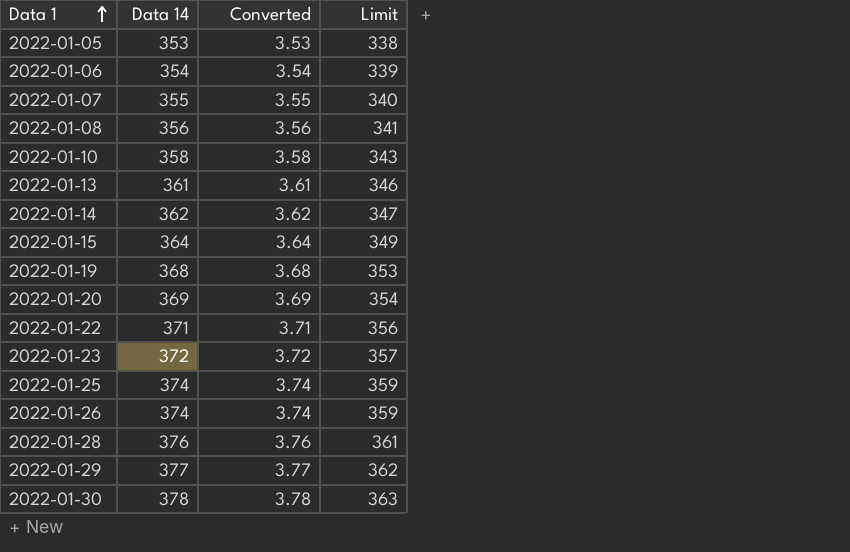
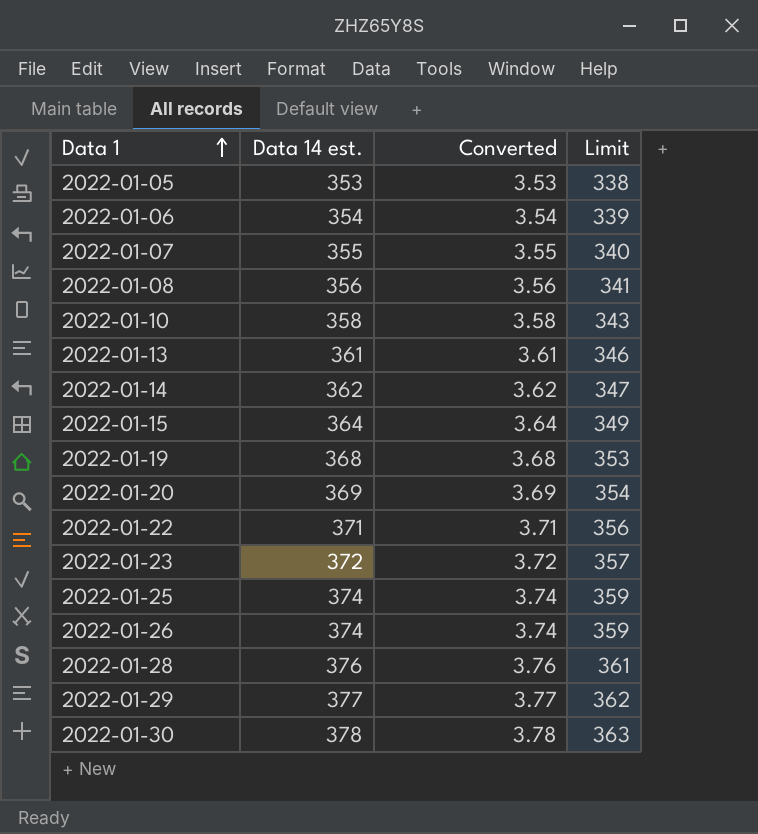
column name: Data 14 -> Data 14 est.

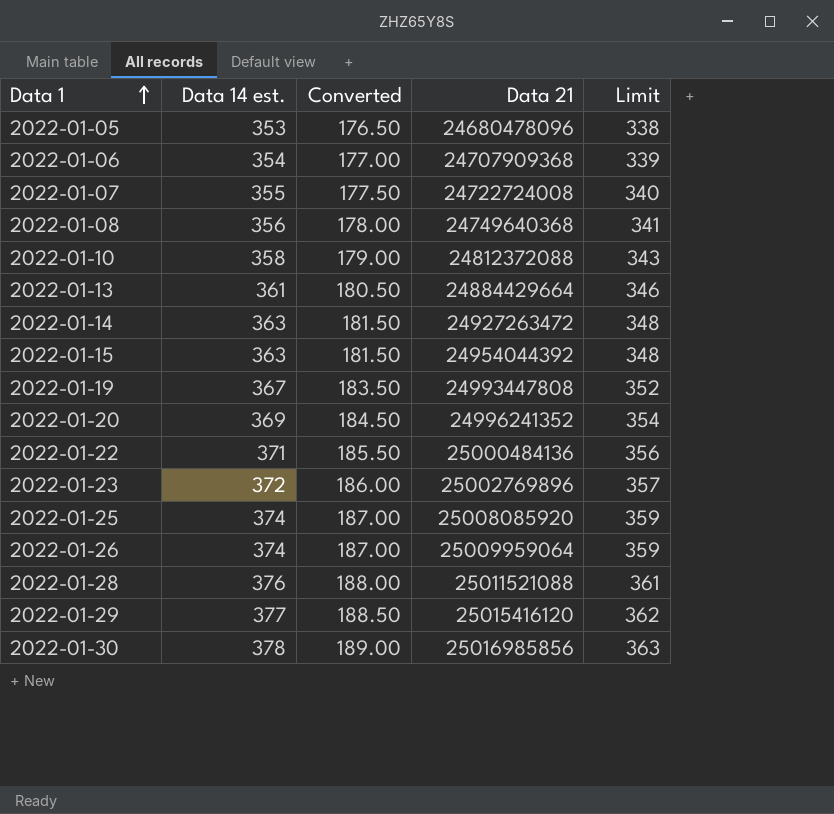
column Converted | formula: [Data 14 est.] * 0.01 -> [Data 14 est.] * 0.5
column Data 21 | position: none -> 4
2022-01-14 | Data 14 est.: 362 -> 363
2022-01-14 | Limit: 347 -> 348
2022-01-15 | Data 14 est.: 364 -> 363
2022-01-15 | Limit: 349 -> 348
2022-01-19 | Data 14 est.: 368 -> 367
2022-01-19 | Limit: 353 -> 352

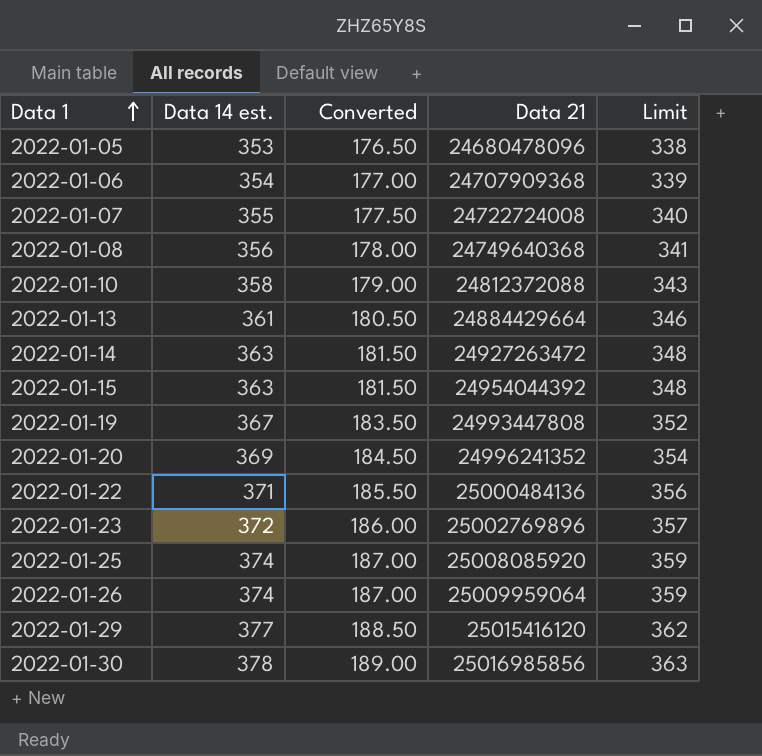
row 2022-01-28: 376 | 188.00 | 25011521088 | 361 -> none

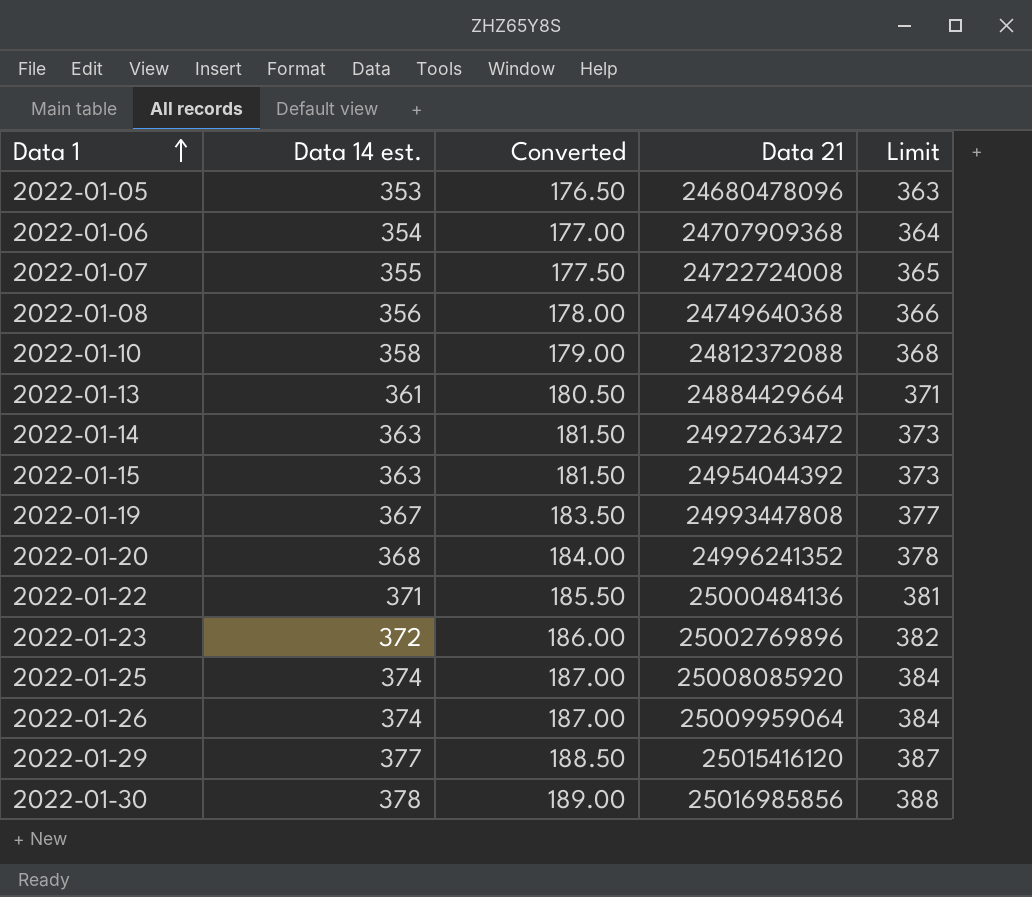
column Limit | formula: [Data 14 est.] - 15 -> [Data 14 est.] + 10
2022-01-20 | Data 14 est.: 369 -> 368
2022-01-20 | Converted: 184.50 -> 184.00

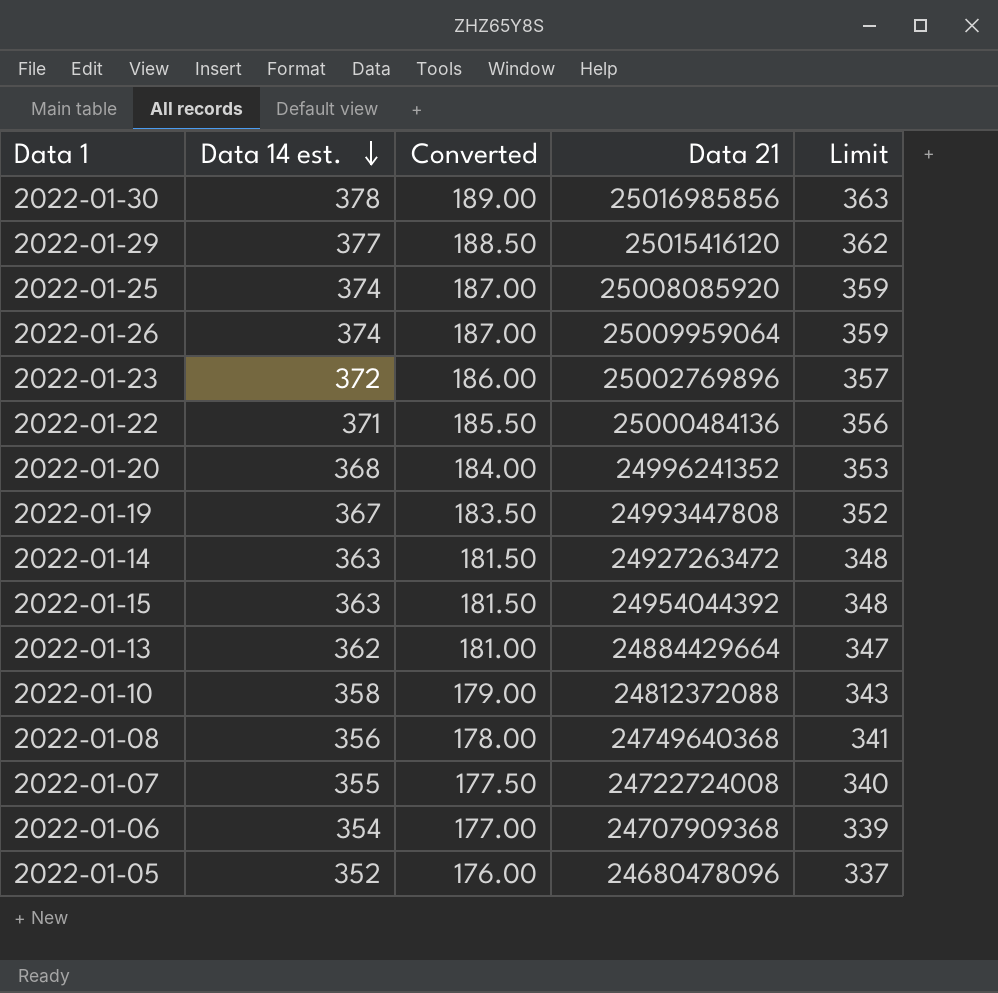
row order: Data 1 ascending -> Data 14 est. descending
column Limit | formula: [Data 14 est.] + 10 -> [Data 14 est.] - 15
2022-01-13 | Data 14 est.: 361 -> 362
2022-01-13 | Converted: 180.50 -> 181.00
2022-01-05 | Data 14 est.: 353 -> 352
2022-01-05 | Converted: 176.50 -> 176.00

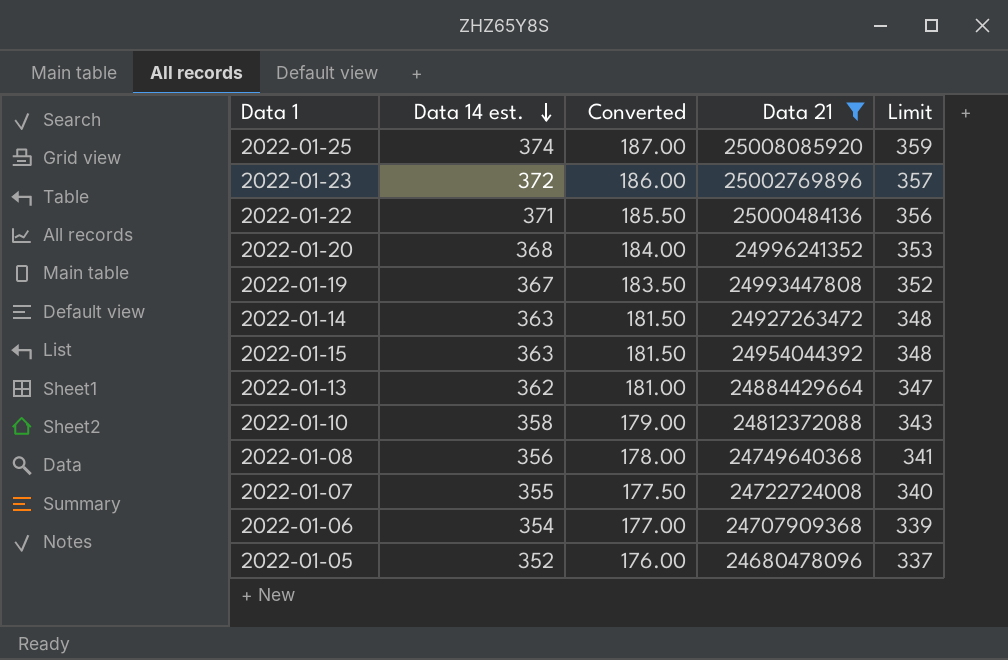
filter: none -> Data 21 <= 25008085920

